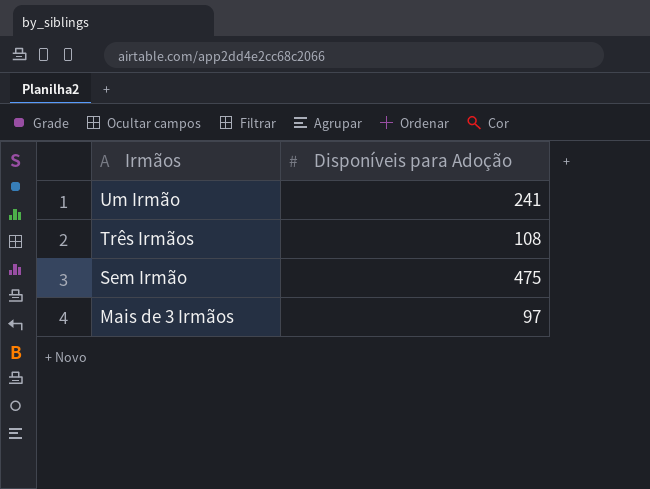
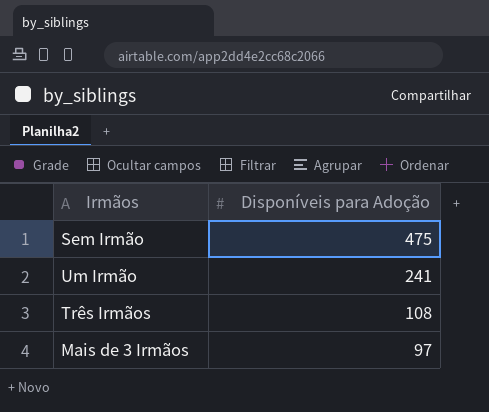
row order: Irmãos descending -> Disponíveis para Adoção descending

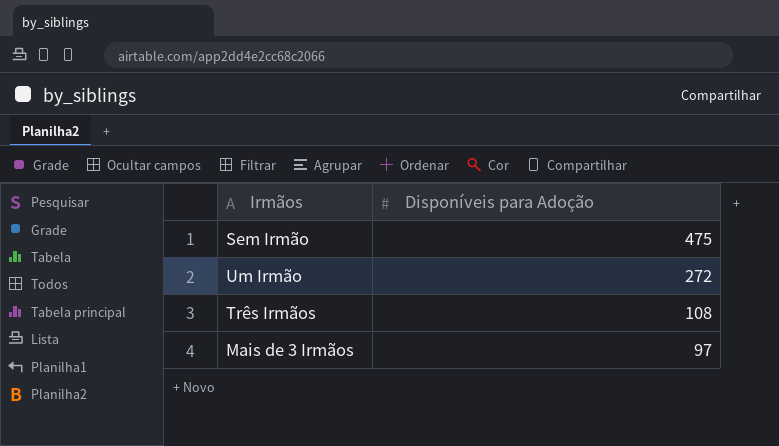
Um Irmão | Disponíveis para Adoção: 241 -> 272

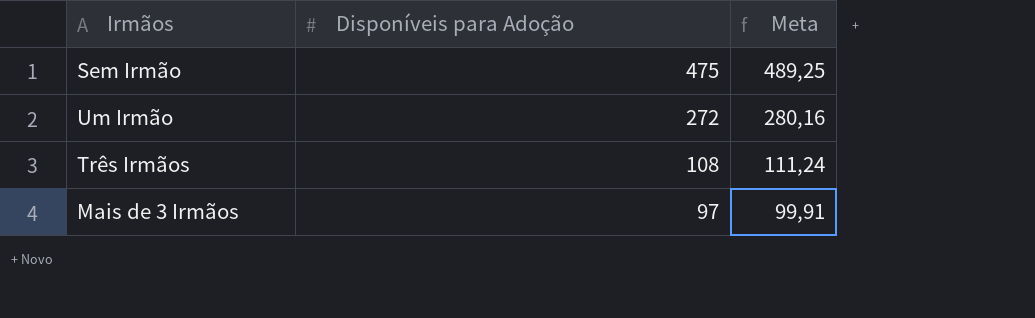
column Meta | formula: none -> [Disponíveis para Adoção] * 1,03

